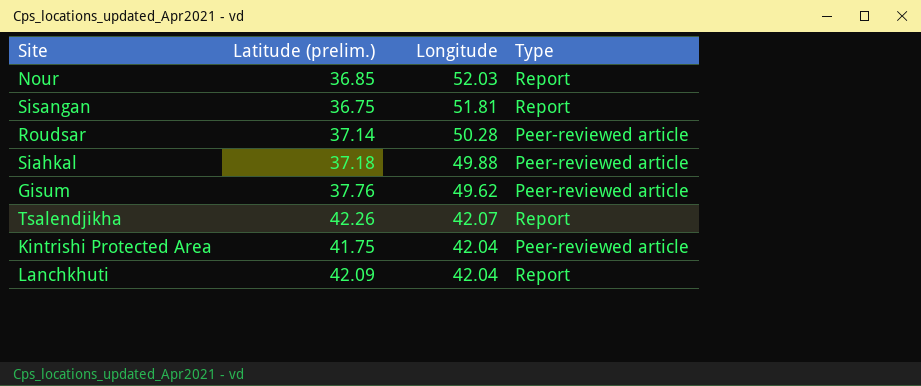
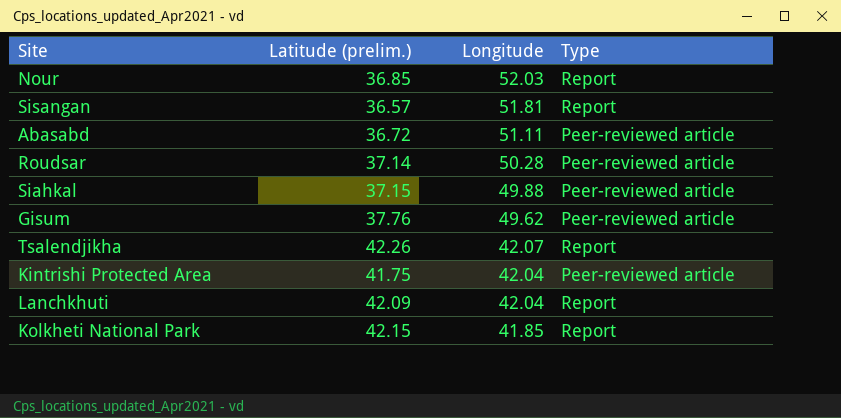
Sisangan | Latitude (prelim.): 36.75 -> 36.57
row Abasabd: none -> 36.72 | 51.11 | Peer-reviewed article
Siahkal | Latitude (prelim.): 37.18 -> 37.15
row Kolkheti National Park: none -> 42.15 | 41.85 | Report

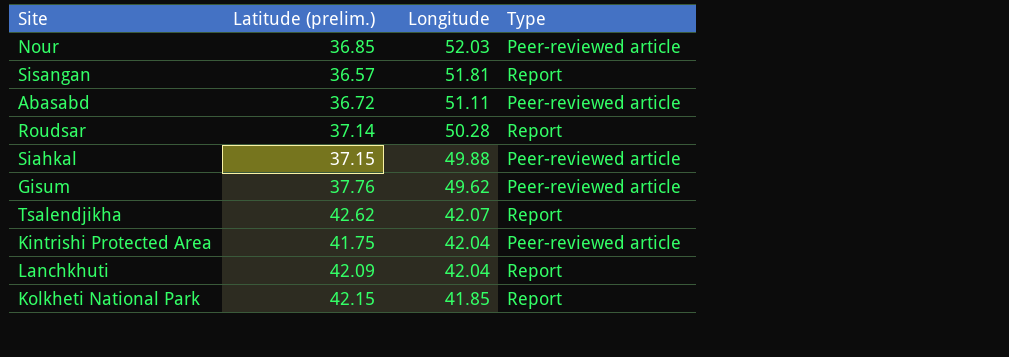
Nour | Type: Report -> Peer-reviewed article
Roudsar | Type: Peer-reviewed article -> Report
Tsalendjikha | Latitude (prelim.): 42.26 -> 42.62

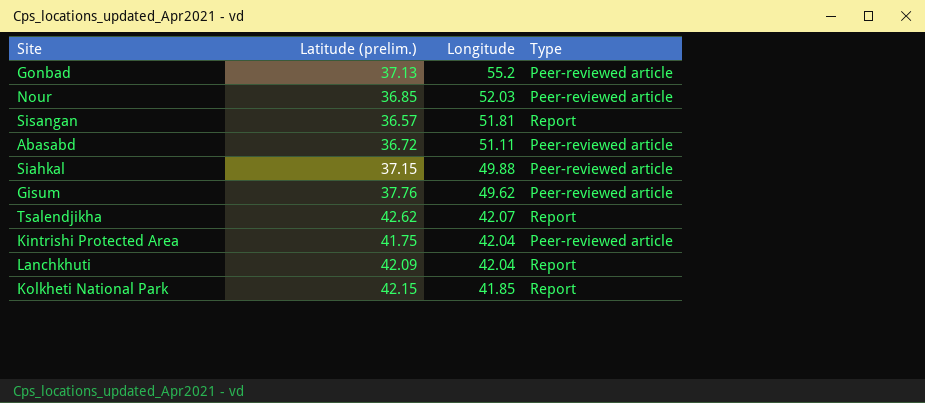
row Roudsar: 37.14 | 50.28 | Report -> none
row Gonbad: none -> 37.13 | 55.2 | Peer-reviewed article

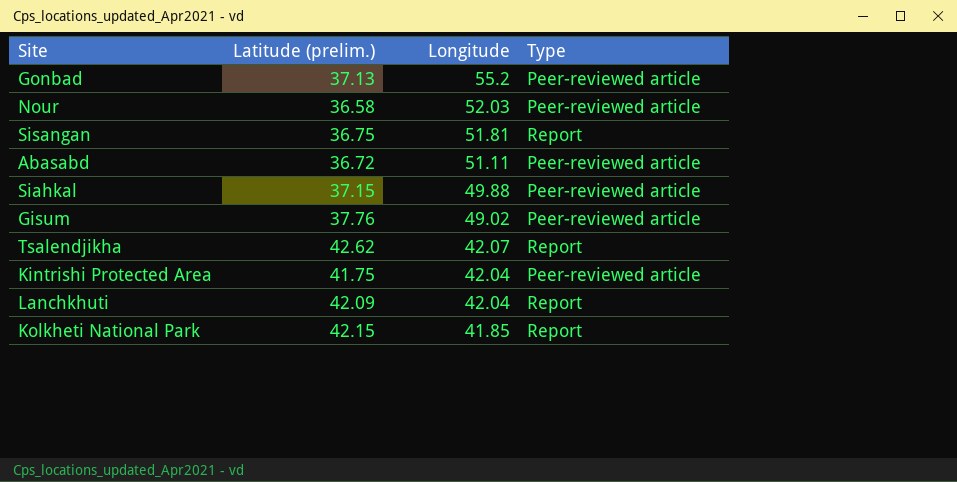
Nour | Latitude (prelim.): 36.85 -> 36.58
Sisangan | Latitude (prelim.): 36.57 -> 36.75
Gisum | Longitude: 49.62 -> 49.02

